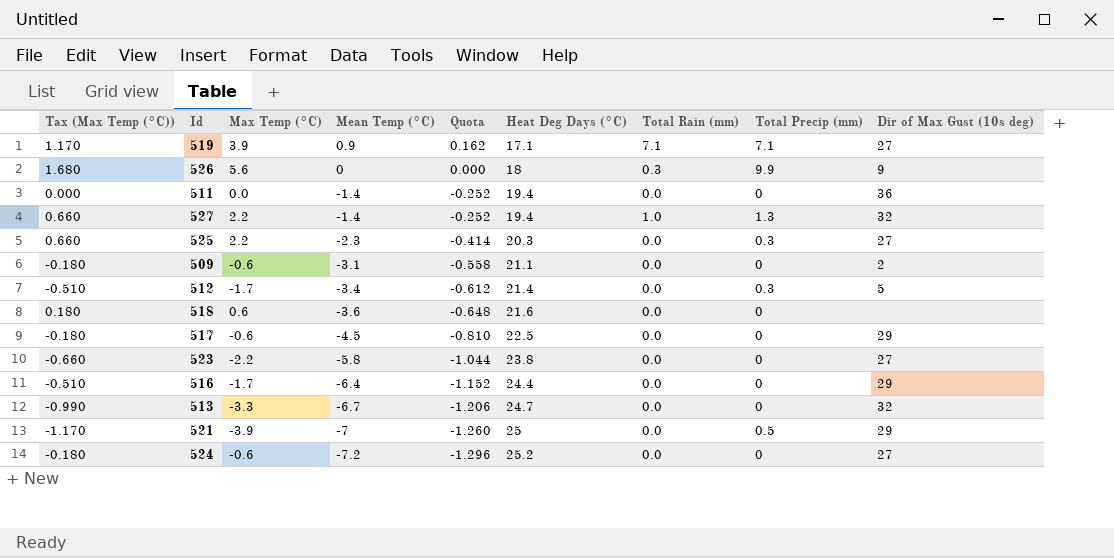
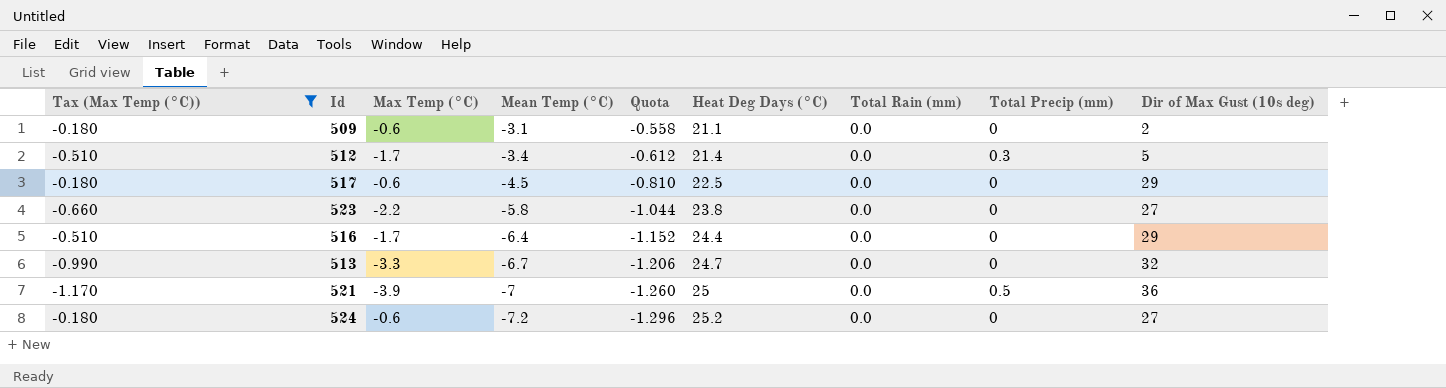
filter: none -> Tax (Max Temp (°C)) <= -0.180
521 | Dir of Max Gust (10s deg): 29 -> 36

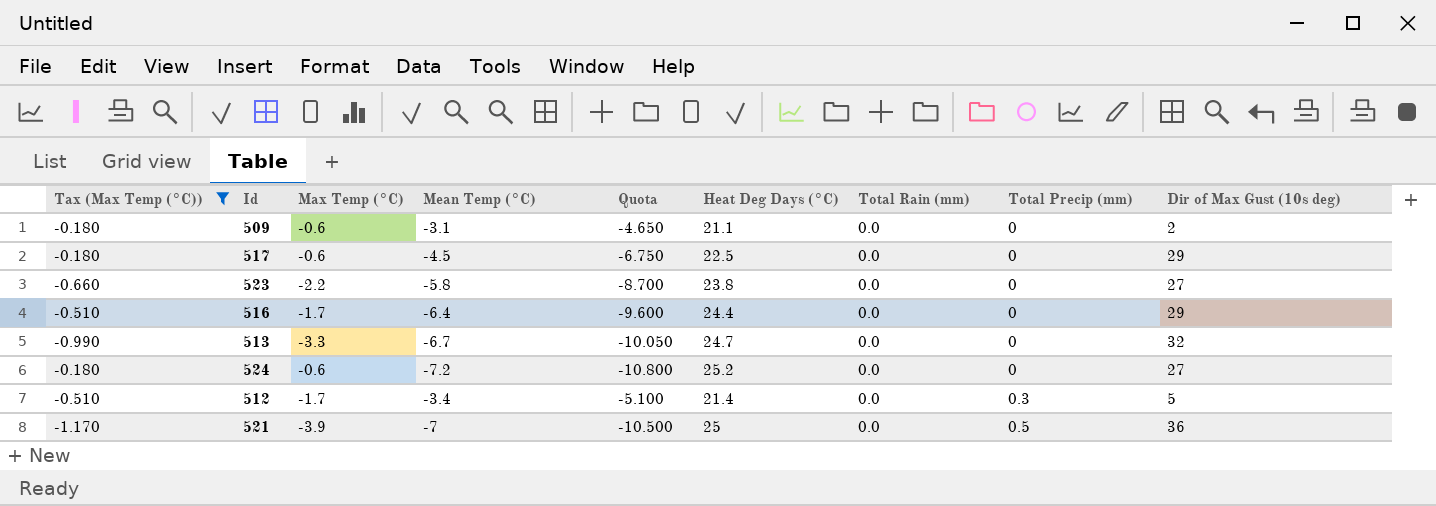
row order: Mean Temp (°C) descending -> Total Precip (mm) ascending
column Quota | formula: [Mean Temp (°C)] * 0.18 -> [Mean Temp (°C)] * 1.5

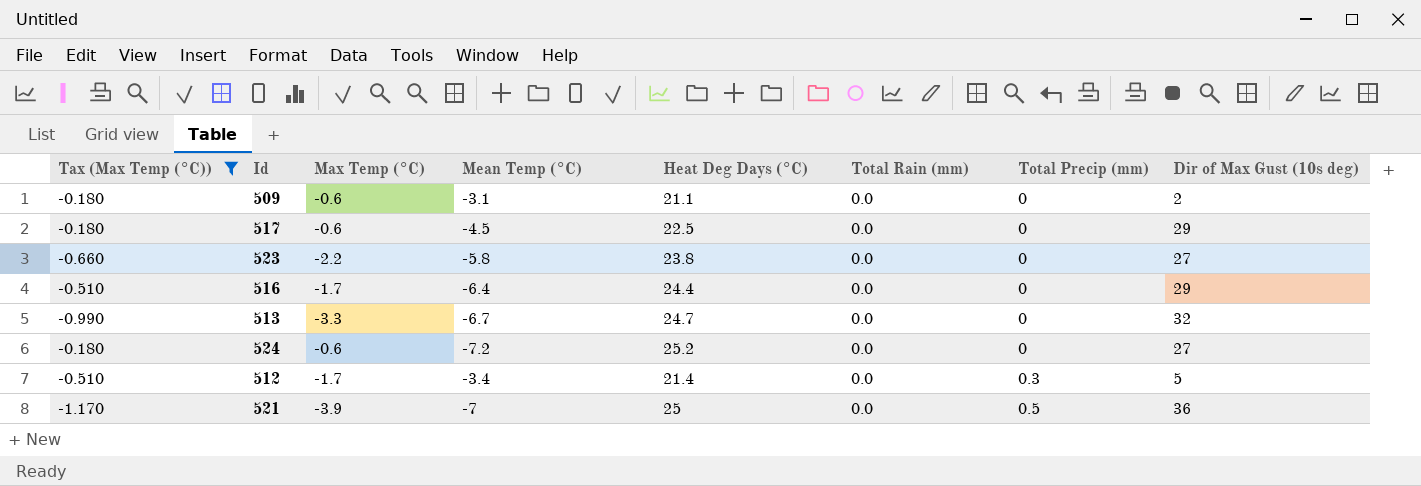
column Quota | formula: [Mean Temp (°C)] * 1.5 -> none

